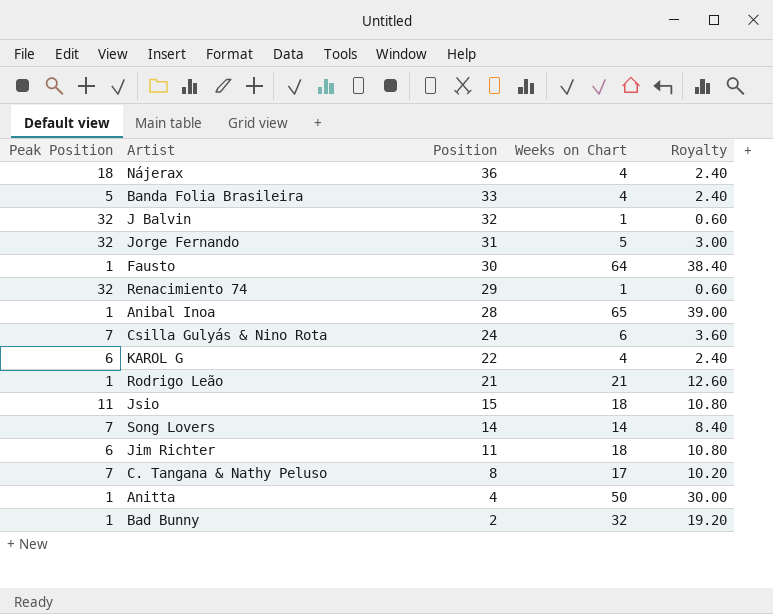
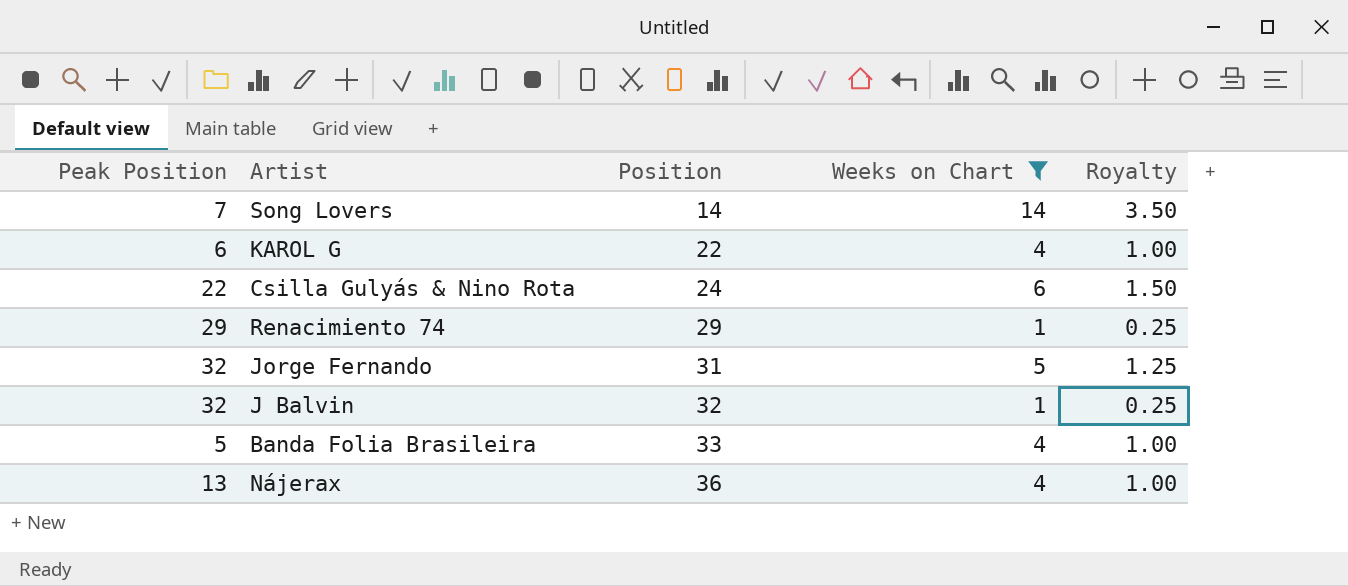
filter: none -> Weeks on Chart <= 14
row order: Position descending -> Position ascending
column Royalty | formula: [Weeks on Chart] * 0.6 -> [Weeks on Chart] * 0.25
Csilla Gulyás & Nino Rota | Peak Position: 7 -> 22
Renacimiento 74 | Peak Position: 32 -> 29
Nájerax | Peak Position: 18 -> 13

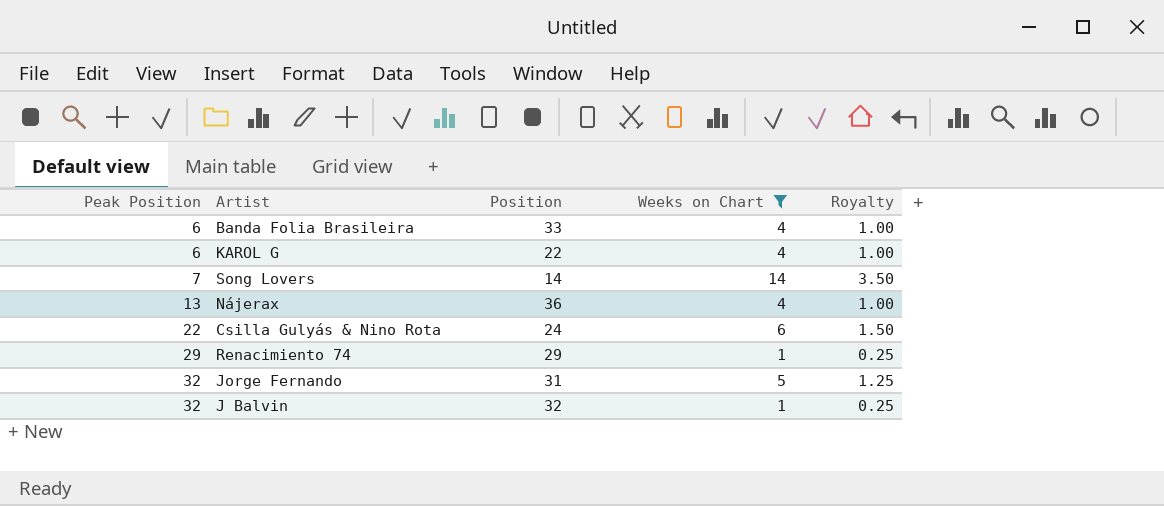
row order: Position ascending -> Peak Position ascending
Banda Folia Brasileira | Peak Position: 5 -> 6

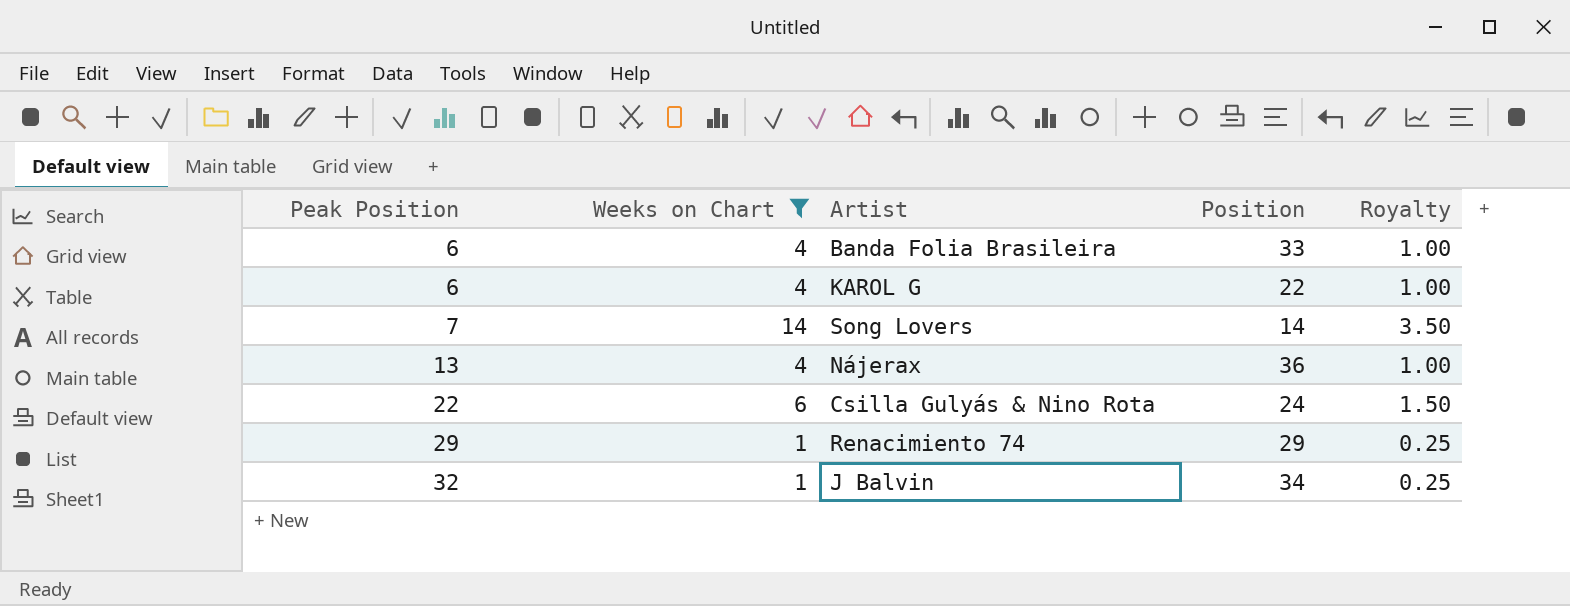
column Weeks on Chart | position: 4 -> 2
row Jorge Fernando: 32 | 31 | 5 | 1.25 -> none
J Balvin | Position: 32 -> 34

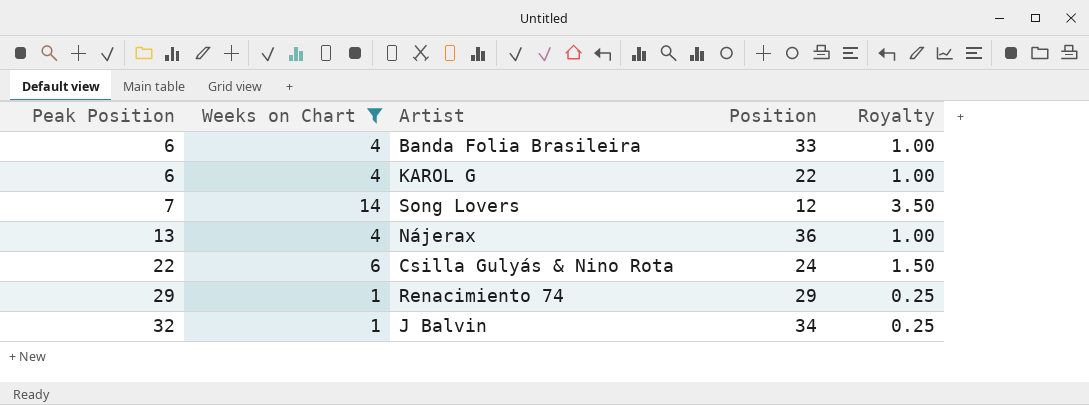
Song Lovers | Position: 14 -> 12

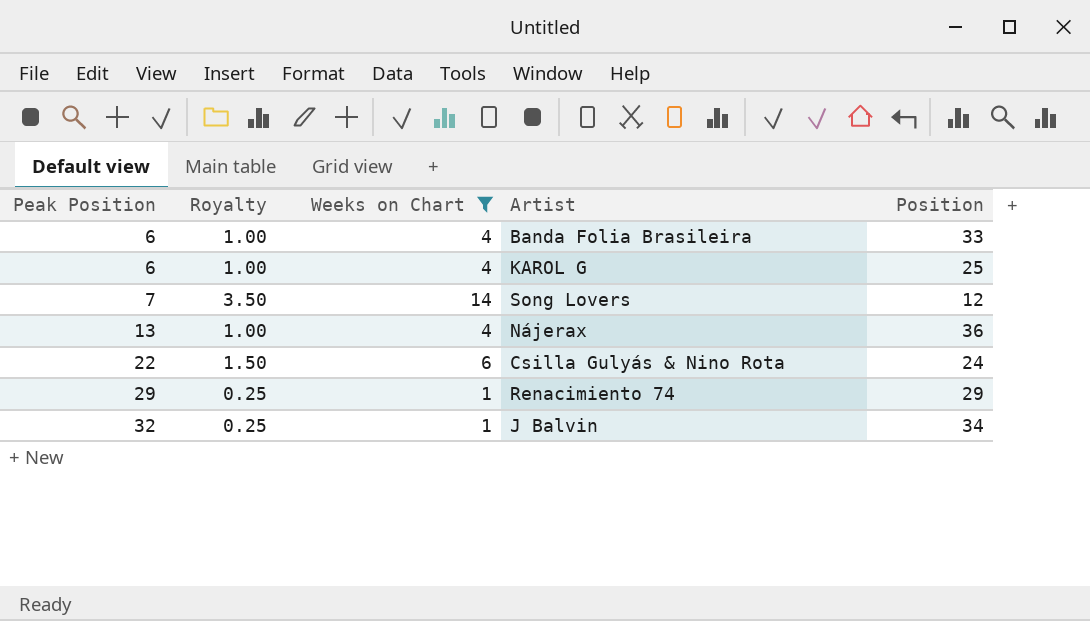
column Royalty | position: 5 -> 2
KAROL G | Position: 22 -> 25

